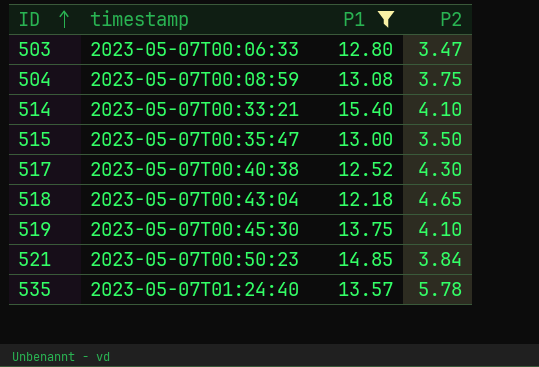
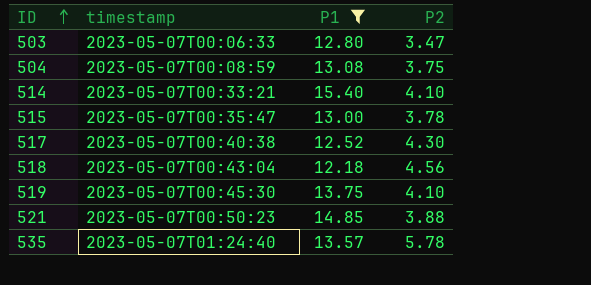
515 | P2: 3.50 -> 3.78
518 | P2: 4.65 -> 4.56
521 | P2: 3.84 -> 3.88

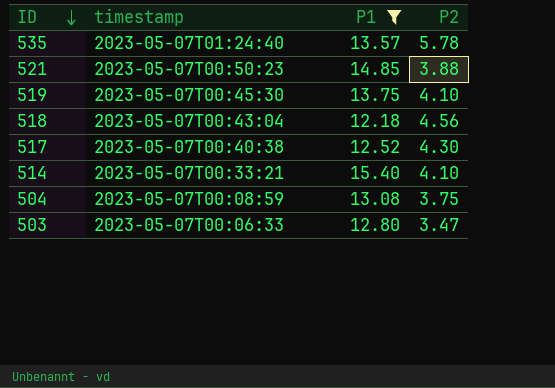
row order: ID ascending -> ID descending
row 515: 2023-05-07T00:35:47 | 13.00 | 3.78 -> none

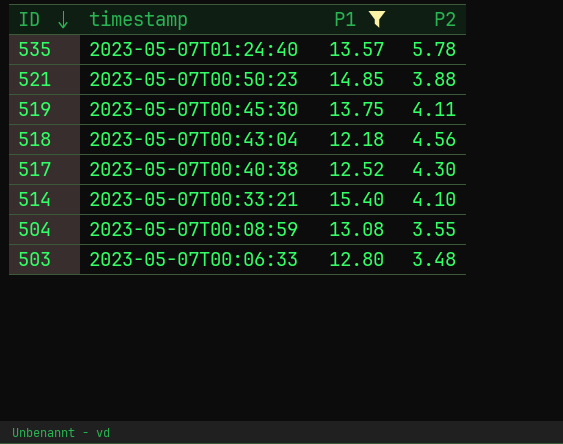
519 | P2: 4.10 -> 4.11
504 | P2: 3.75 -> 3.55
503 | P2: 3.47 -> 3.48

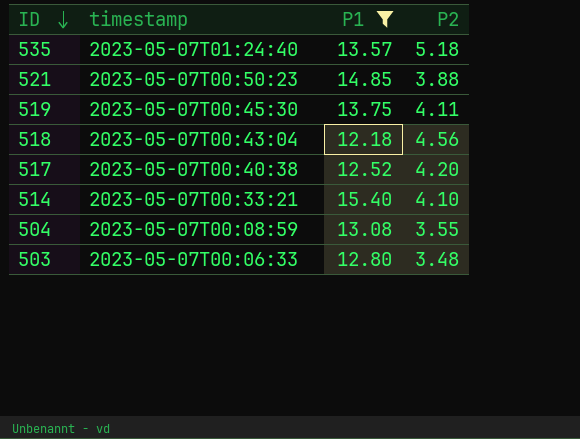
535 | P2: 5.78 -> 5.18
517 | P2: 4.30 -> 4.20

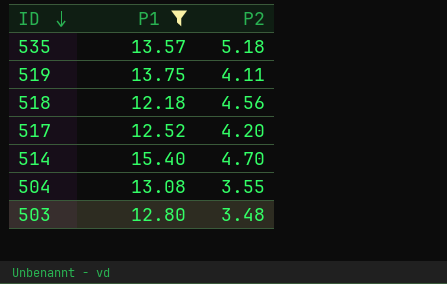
column timestamp | position: 2 -> none
row 521: 2023-05-07T00:50:23 | 14.85 | 3.88 -> none
514 | P2: 4.10 -> 4.70

